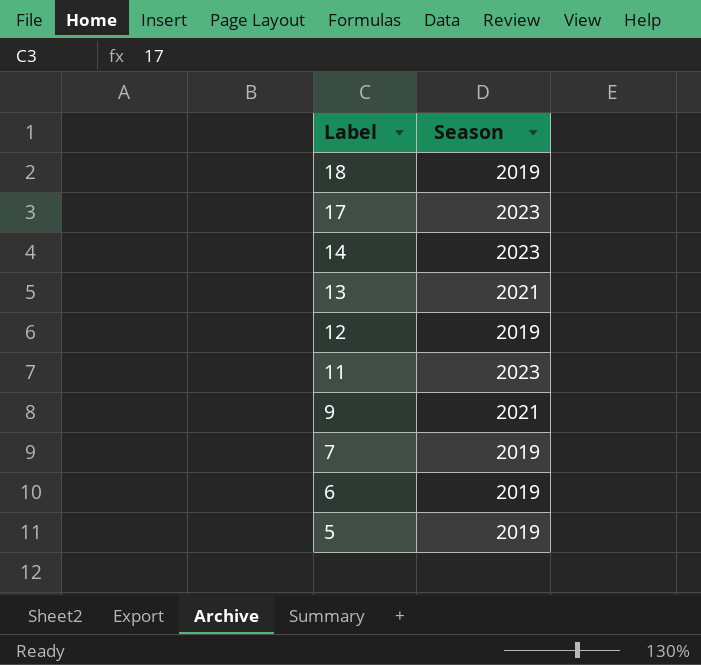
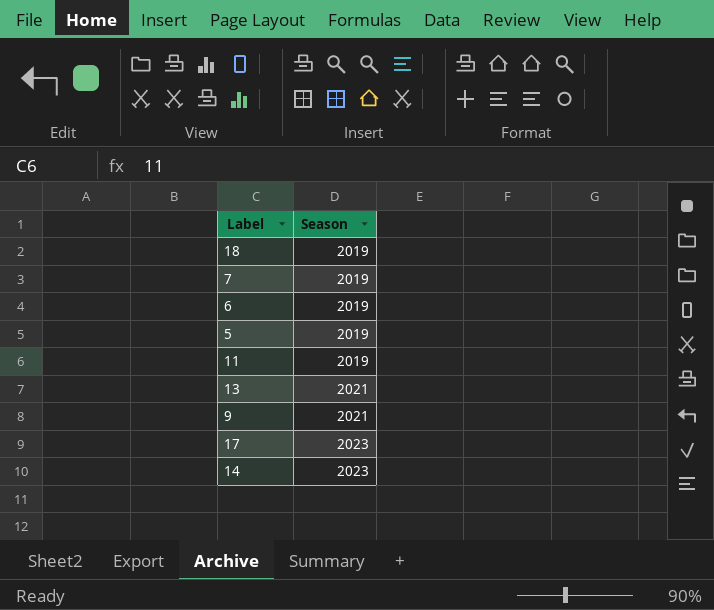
row order: Label descending -> Season ascending
row 12: 2019 -> none
11 | Season: 2023 -> 2019

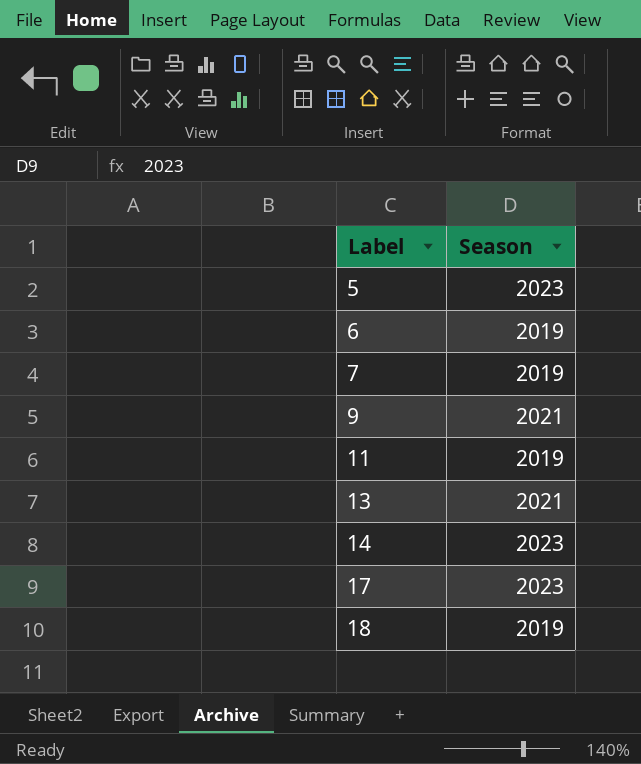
row order: Season ascending -> Label ascending
5 | Season: 2019 -> 2023

